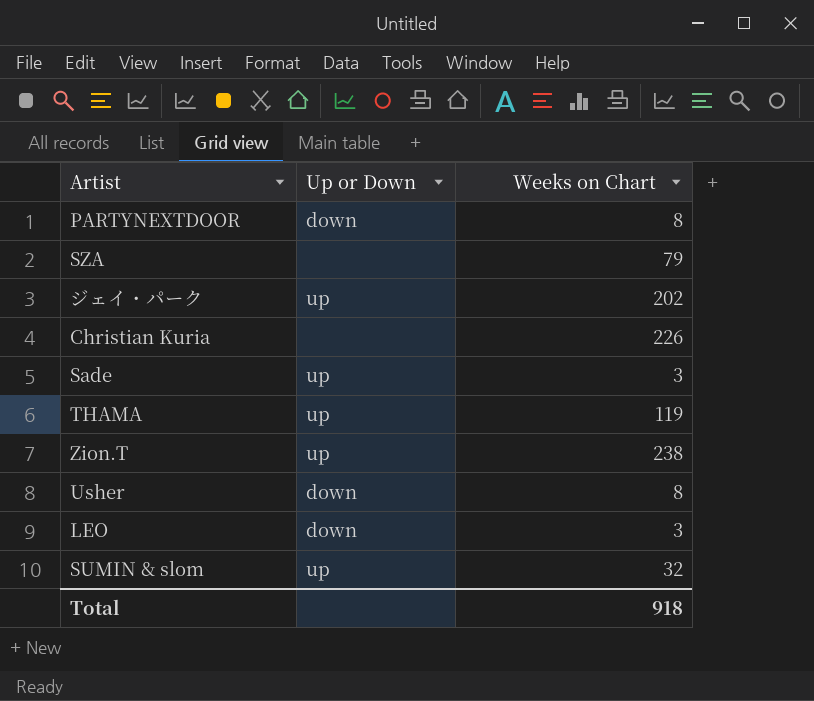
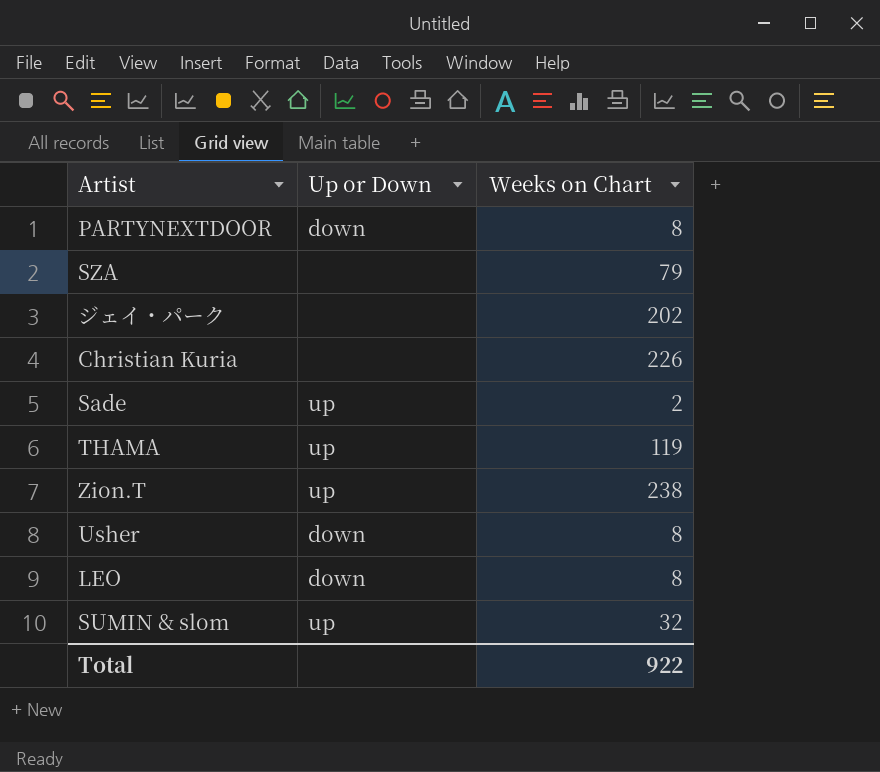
ジェイ・パーク | Up or Down: up -> none
Sade | Weeks on Chart: 3 -> 2
LEO | Weeks on Chart: 3 -> 8
Total | Weeks on Chart: 918 -> 922

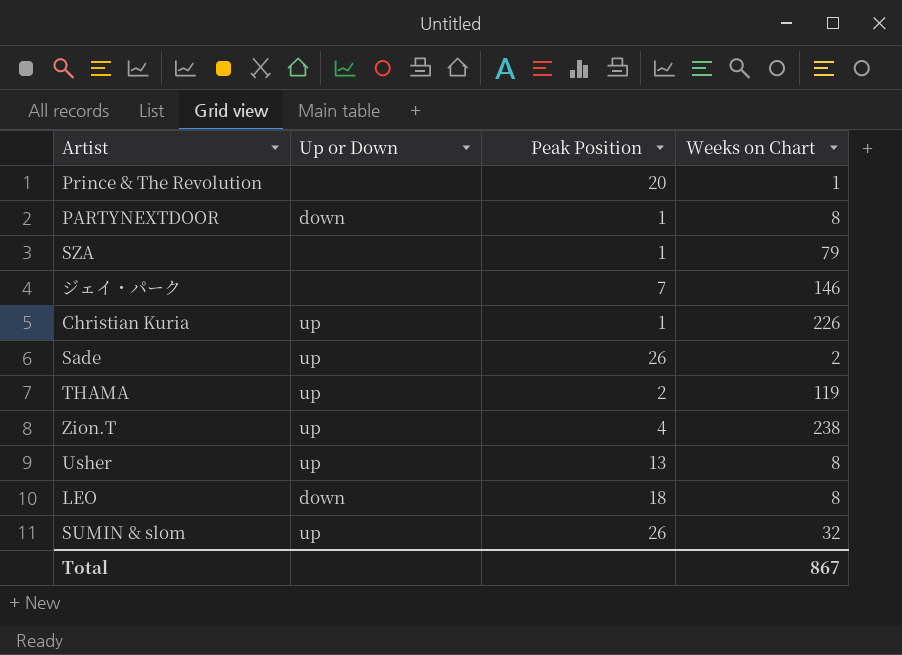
column Peak Position | position: none -> 3
row Prince & The Revolution: none -> none | 20 | 1
ジェイ・パーク | Weeks on Chart: 202 -> 146
Christian Kuria | Up or Down: none -> up
Usher | Up or Down: down -> up
Total | Weeks on Chart: 922 -> 867

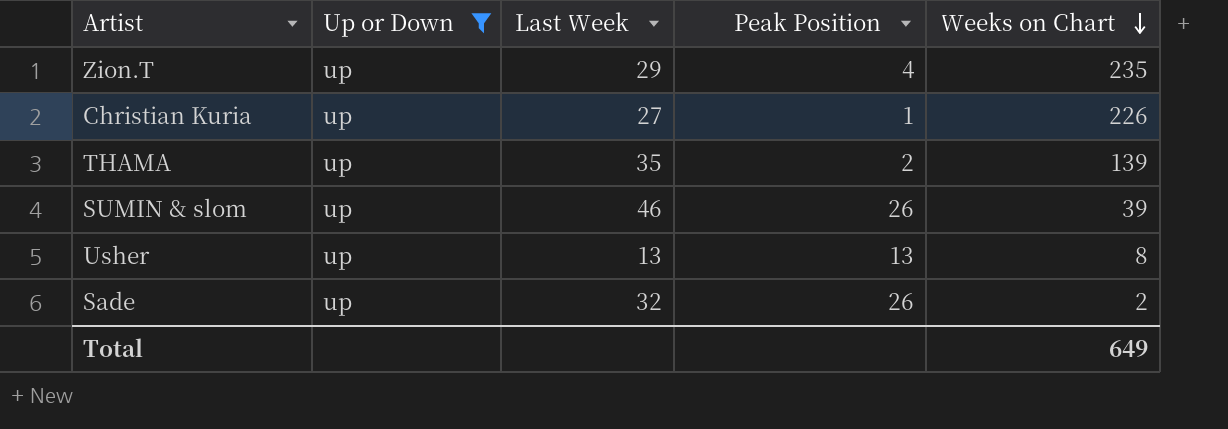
filter: none -> Up or Down = up
row order: none -> Weeks on Chart descending
column Last Week | position: none -> 3
Zion.T | Weeks on Chart: 238 -> 235
THAMA | Weeks on Chart: 119 -> 139
SUMIN & slom | Weeks on Chart: 32 -> 39
Total | Weeks on Chart: 867 -> 649

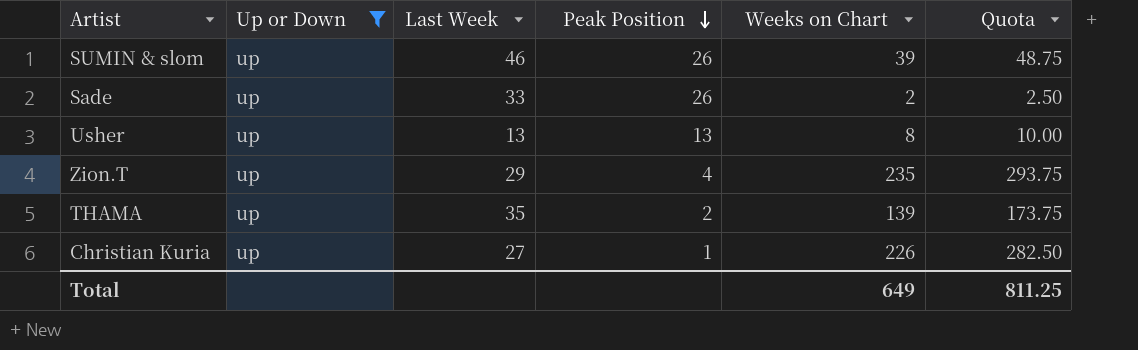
row order: Weeks on Chart descending -> Peak Position descending
column Quota | formula: none -> [Weeks on Chart] * 1.25
Sade | Last Week: 32 -> 33

